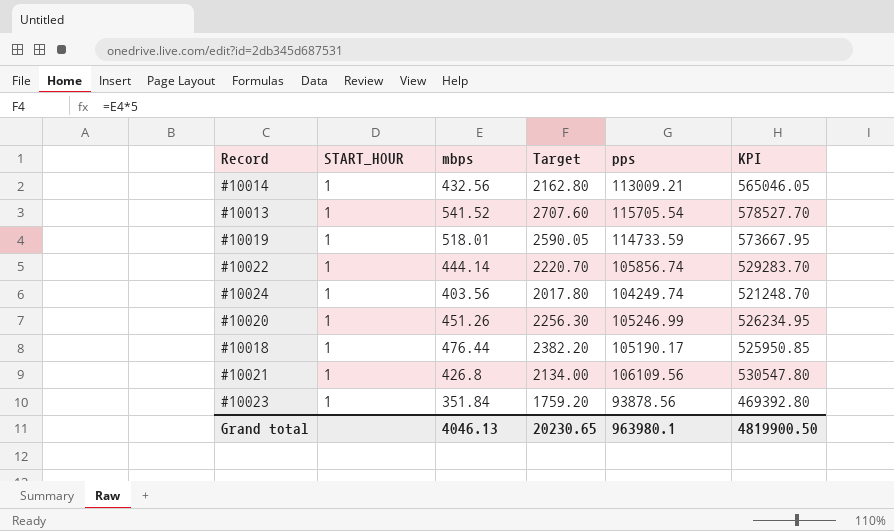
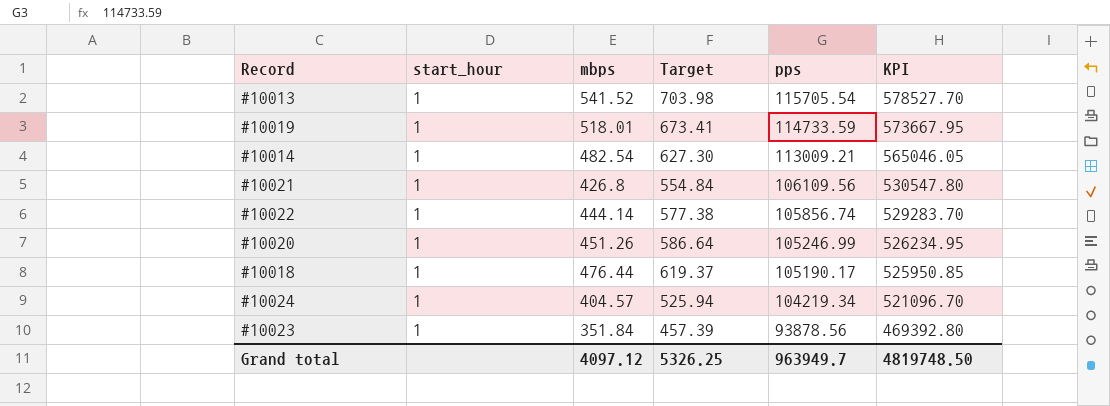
row order: none -> pps descending
column name: START_HOUR -> start_hour
column Target | formula: [mbps] * 5 -> [mbps] * 1.3
#10014 | mbps: 432.56 -> 482.54
#10024 | mbps: 403.56 -> 404.57
#10024 | pps: 104249.74 -> 104219.34
#10024 | KPI: 521248.70 -> 521096.70
Grand total | mbps: 4046.13 -> 4097.12
Grand total | Target: 20230.65 -> 5326.25
Grand total | pps: 963980.1 -> 963949.7
Grand total | KPI: 4819900.50 -> 4819748.50

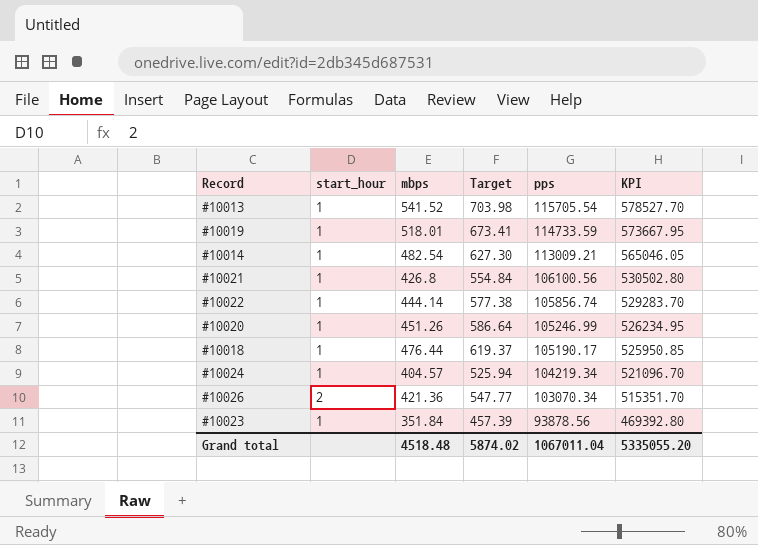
#10021 | pps: 106109.56 -> 106100.56
#10021 | KPI: 530547.80 -> 530502.80
row #10026: none -> 2 | 421.36 | 547.77 | 103070.34 | 515351.70
Grand total | mbps: 4097.12 -> 4518.48
Grand total | Target: 5326.25 -> 5874.02
Grand total | pps: 963949.7 -> 1067011.04
Grand total | KPI: 4819748.50 -> 5335055.20

